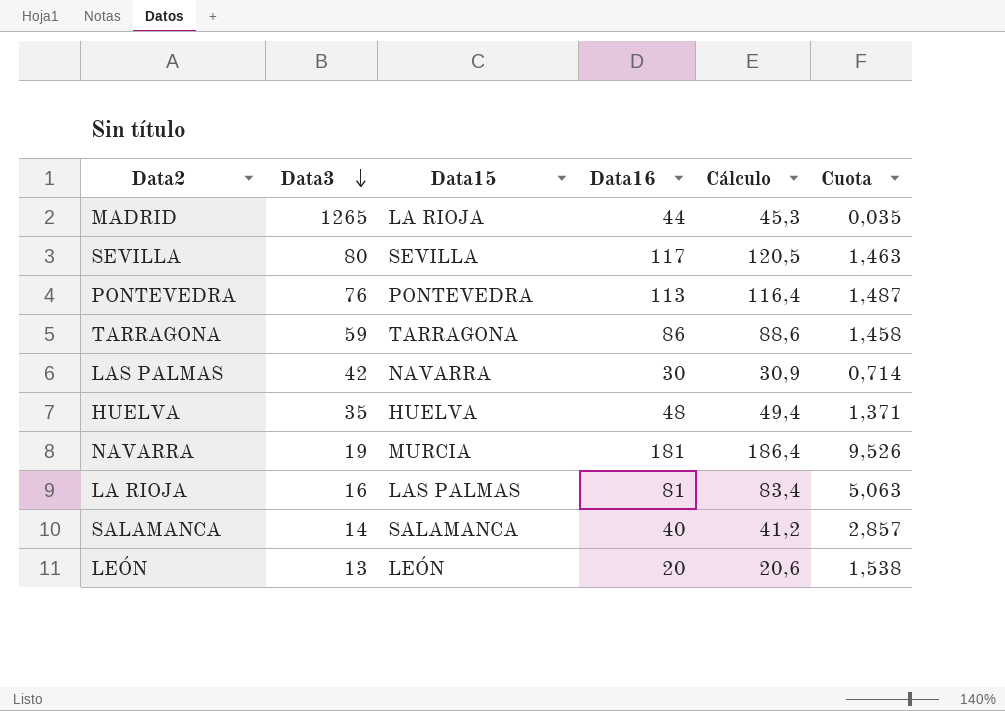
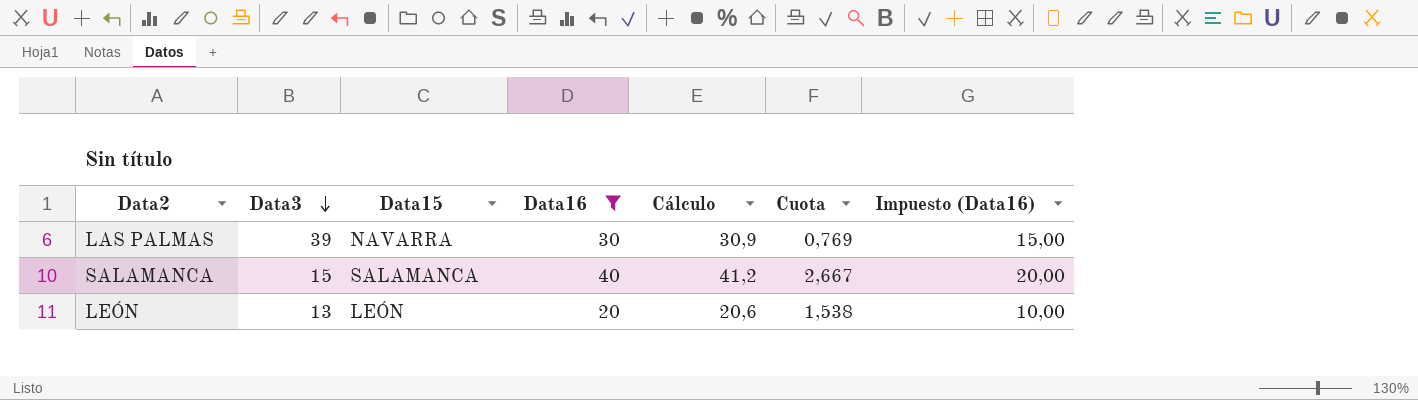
filter: none -> Data16 <= 40
column Impuesto (Data16) | formula: none -> [Data16] * 0,5
LAS PALMAS | Data3: 42 -> 39
LAS PALMAS | Cuota: 0,714 -> 0,769
SALAMANCA | Data3: 14 -> 15
SALAMANCA | Cuota: 2,857 -> 2,667

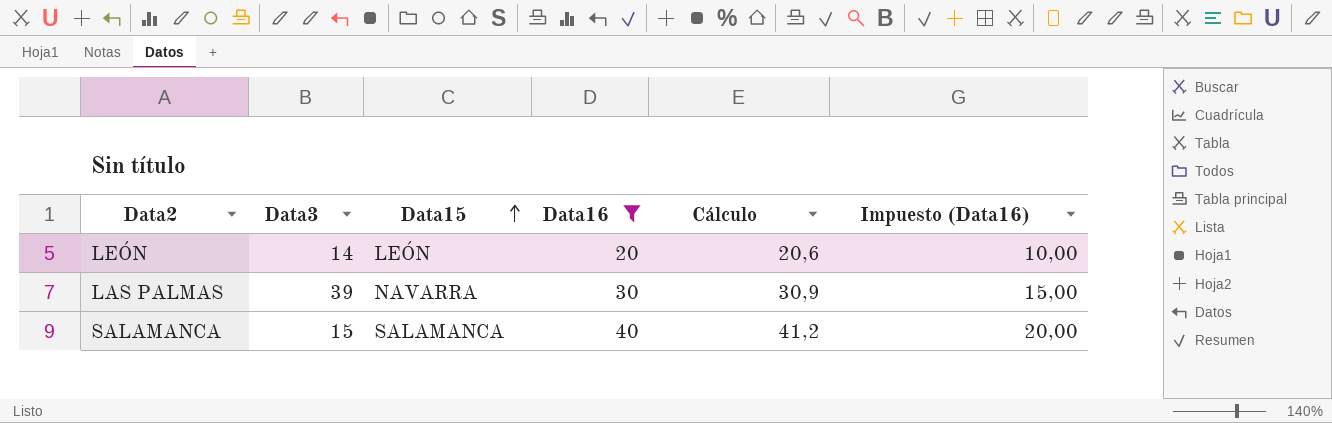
row order: Data3 descending -> Data15 ascending
column Cuota | formula: [Data16] / [Data3] -> none
LEÓN | Data3: 13 -> 14

